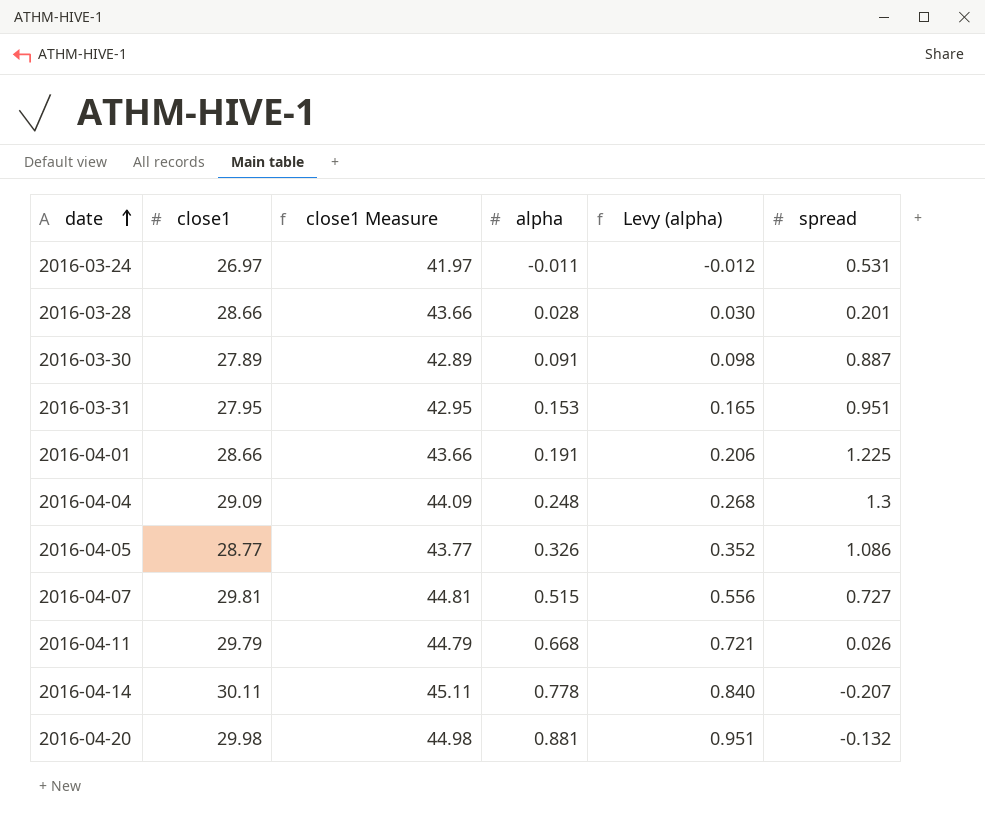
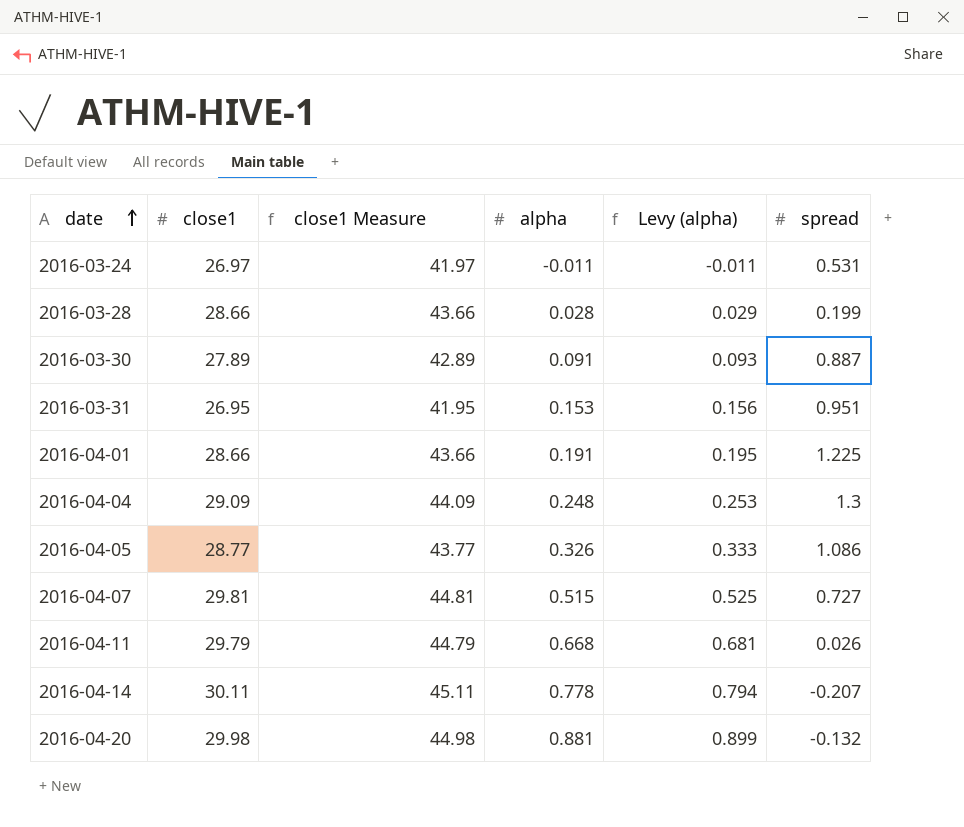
column Levy (alpha) | formula: [alpha] * 1.08 -> [alpha] * 1.02
2016-03-28 | spread: 0.201 -> 0.199
2016-03-31 | close1: 27.95 -> 26.95
2016-03-31 | close1 Measure: 42.95 -> 41.95

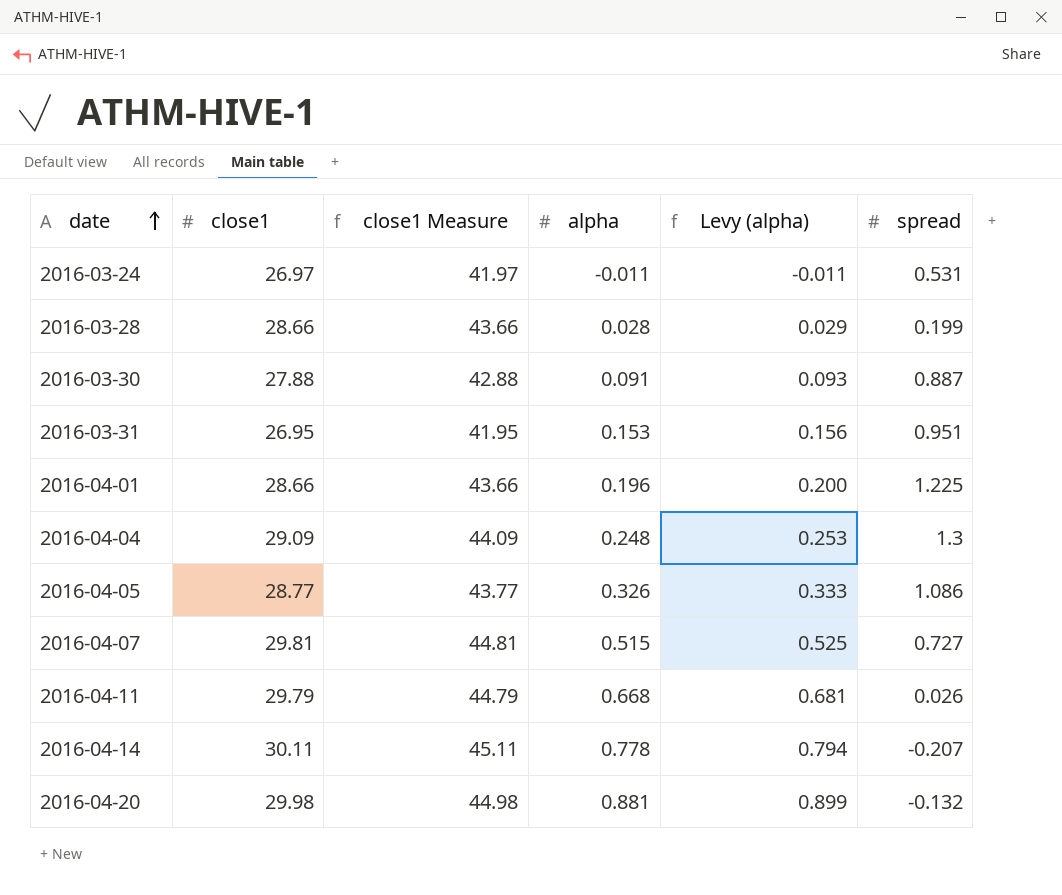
2016-03-30 | close1: 27.89 -> 27.88
2016-03-30 | close1 Measure: 42.89 -> 42.88
2016-04-01 | alpha: 0.191 -> 0.196
2016-04-01 | Levy (alpha): 0.195 -> 0.200

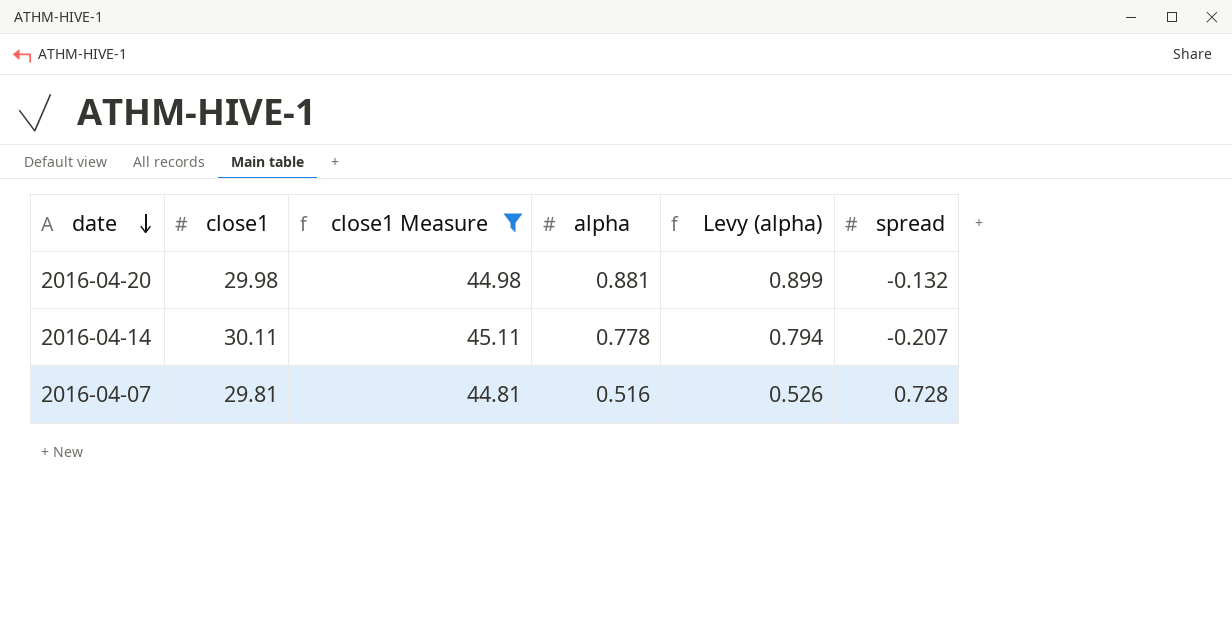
filter: none -> close1 Measure >= 44.81
row order: date ascending -> date descending
2016-04-07 | alpha: 0.515 -> 0.516
2016-04-07 | Levy (alpha): 0.525 -> 0.526
2016-04-07 | spread: 0.727 -> 0.728

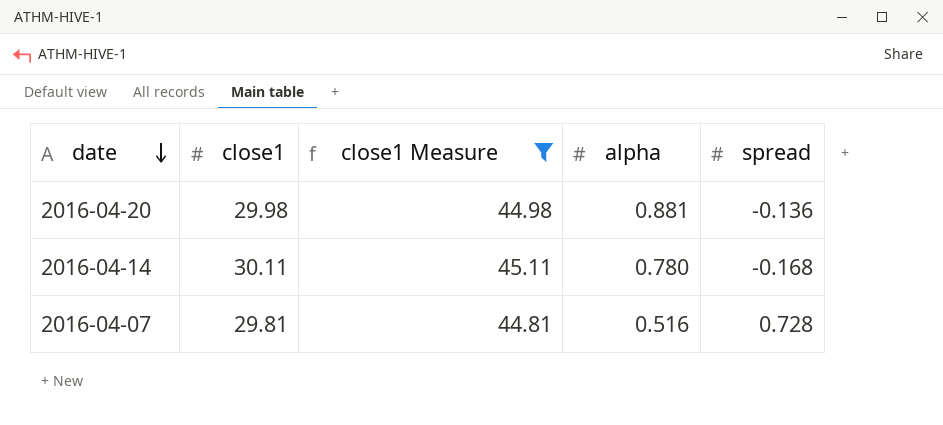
column Levy (alpha) | formula: [alpha] * 1.02 -> none
2016-04-20 | spread: -0.132 -> -0.136
2016-04-14 | alpha: 0.778 -> 0.780
2016-04-14 | spread: -0.207 -> -0.168

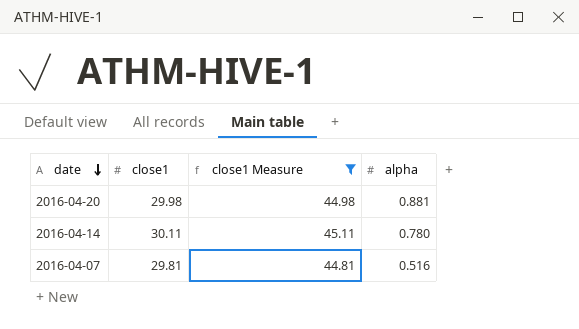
column spread | position: 5 -> none

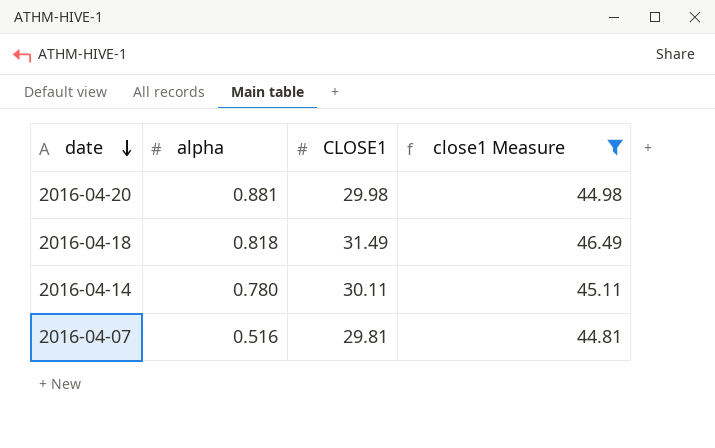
column alpha | position: 4 -> 2
column name: close1 -> CLOSE1
row 2016-04-18: none -> 0.818 | 31.49 | 46.49

